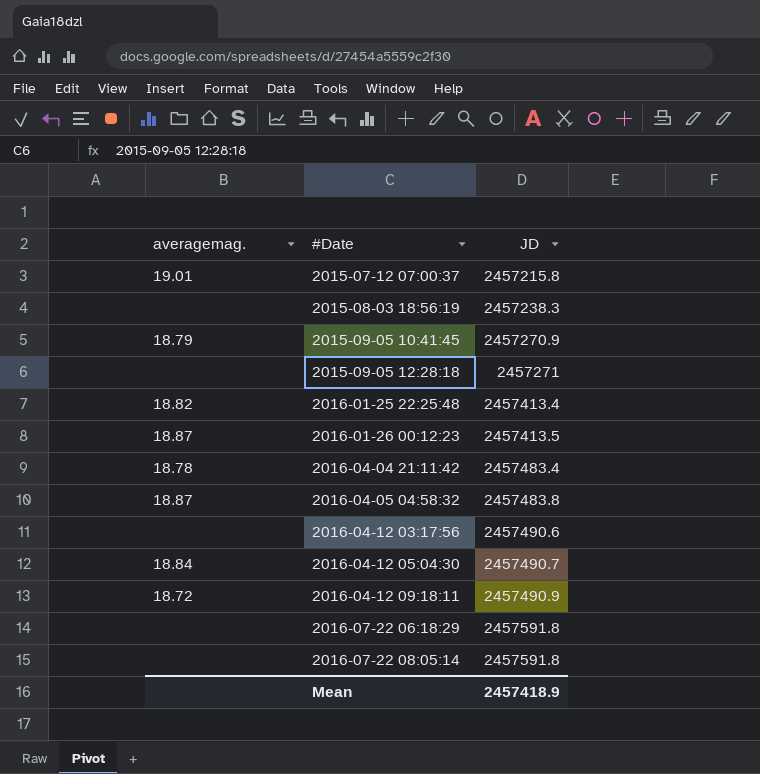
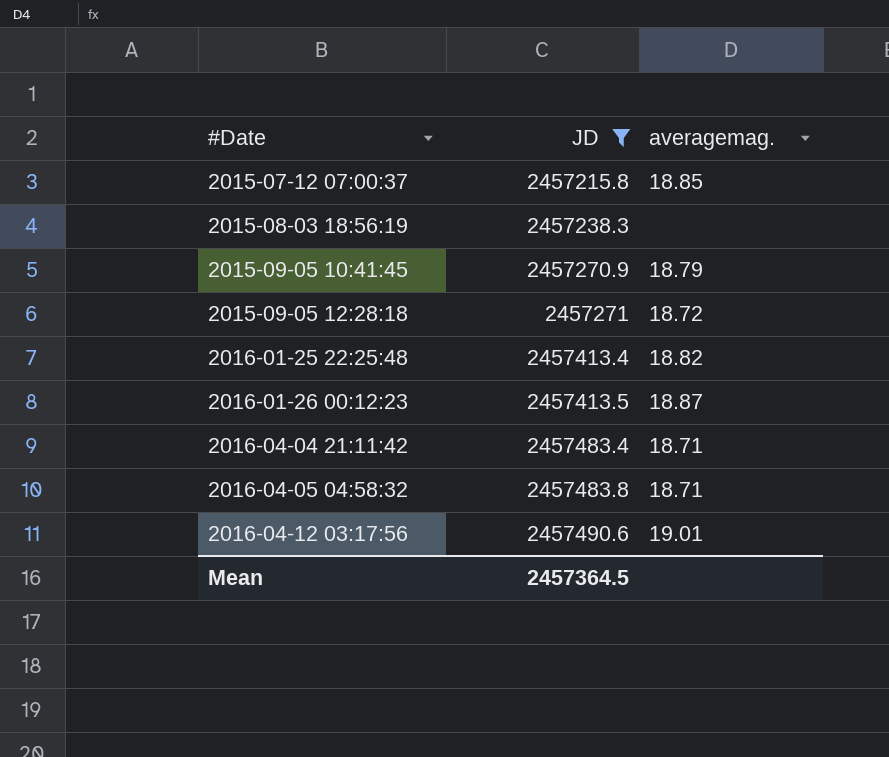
filter: none -> JD <= 2457490.6
column averagemag. | position: 1 -> 3
2015-07-12 07:00:37 | averagemag.: 19.01 -> 18.85
2015-09-05 12:28:18 | averagemag.: none -> 18.72
2016-04-04 21:11:42 | averagemag.: 18.78 -> 18.71
2016-04-05 04:58:32 | averagemag.: 18.87 -> 18.71
2016-04-12 03:17:56 | averagemag.: none -> 19.01
Mean | JD: 2457418.9 -> 2457364.5

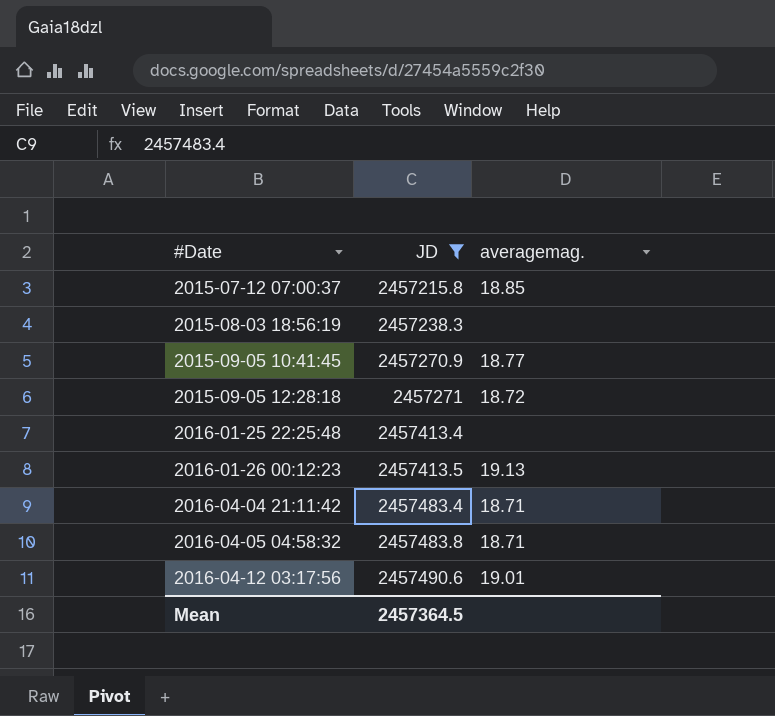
2015-09-05 10:41:45 | averagemag.: 18.79 -> 18.77
2016-01-25 22:25:48 | averagemag.: 18.82 -> none
2016-01-26 00:12:23 | averagemag.: 18.87 -> 19.13

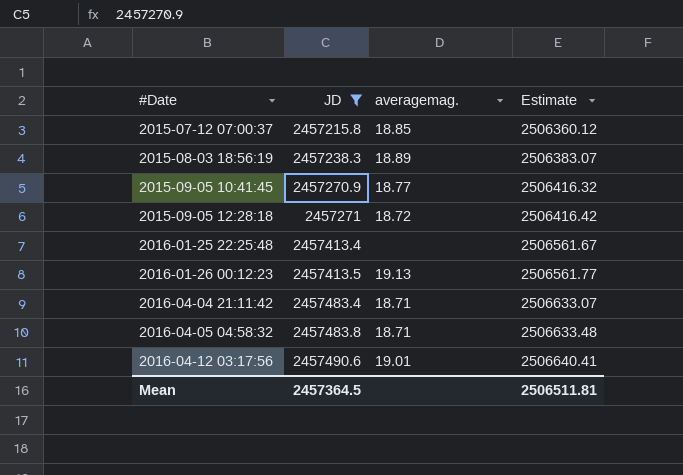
column Estimate | formula: none -> [JD] * 1.02
2015-08-03 18:56:19 | averagemag.: none -> 18.89

